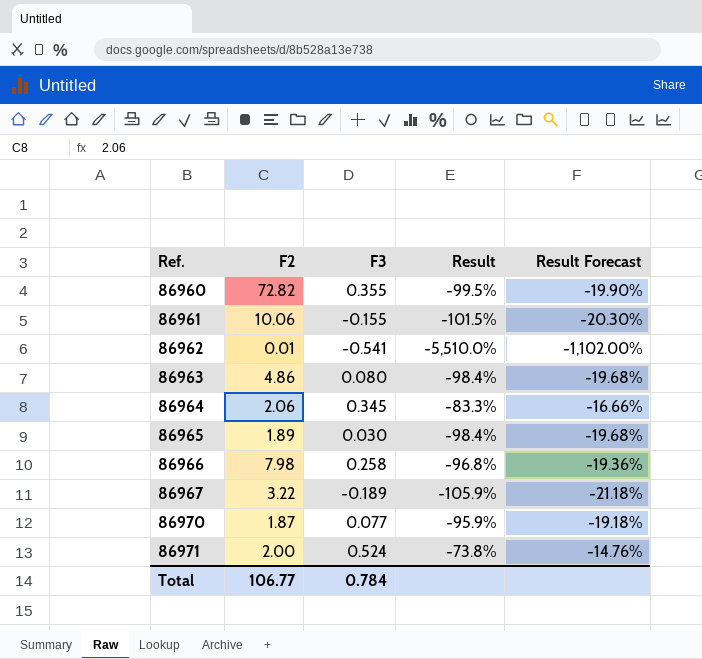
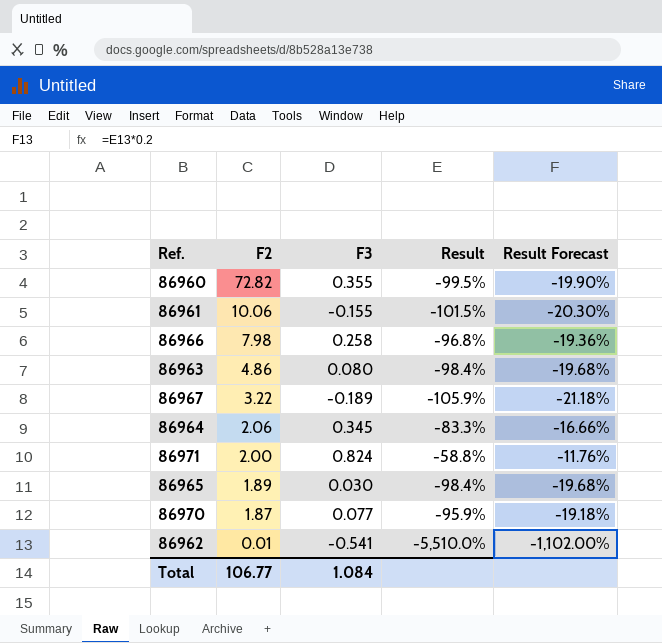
row order: Ref. ascending -> F2 descending
86971 | F3: 0.524 -> 0.824
86971 | Result: -73.8% -> -58.8%
86971 | Result Forecast: -14.76% -> -11.76%
Total | F3: 0.784 -> 1.084

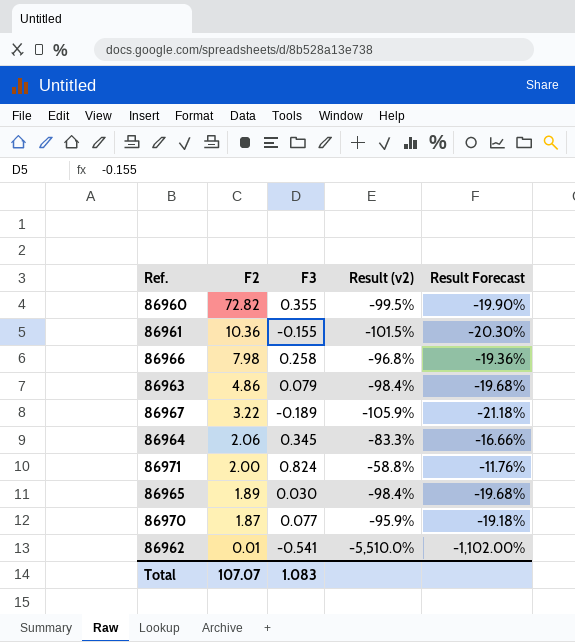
column name: Result -> Result (v2)
86961 | F2: 10.06 -> 10.36
86963 | F3: 0.080 -> 0.079
Total | F2: 106.77 -> 107.07
Total | F3: 1.084 -> 1.083

